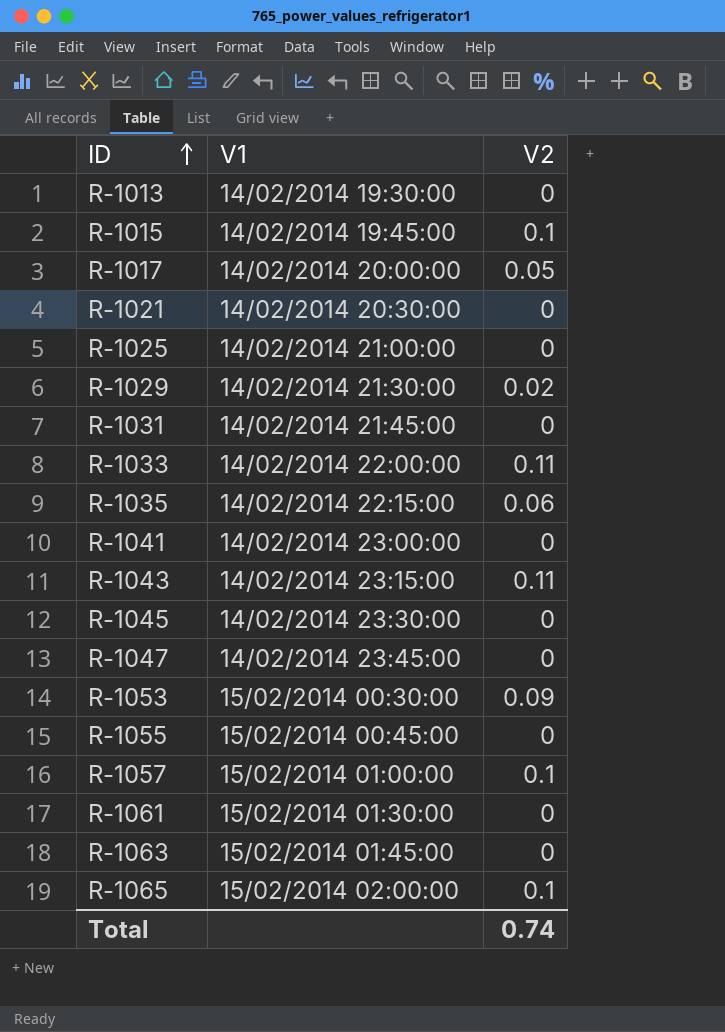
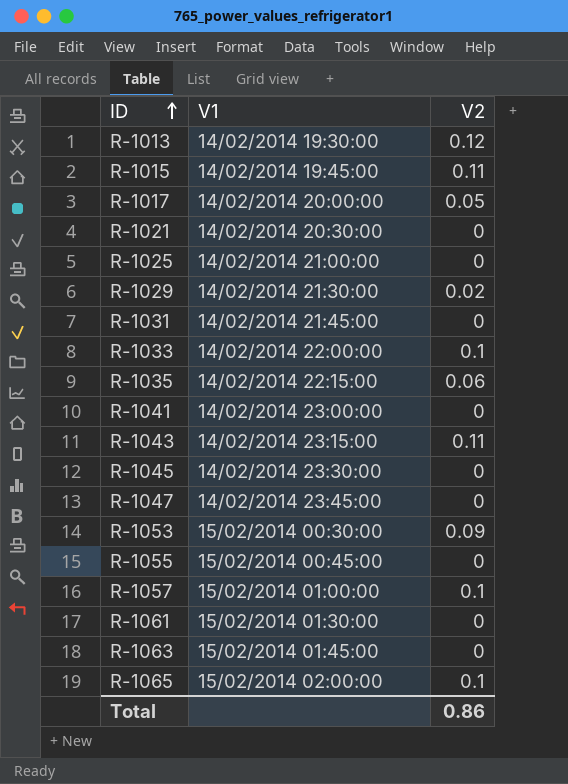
R-1013 | V2: 0 -> 0.12
R-1015 | V2: 0.1 -> 0.11
R-1033 | V2: 0.11 -> 0.1
Total | V2: 0.74 -> 0.86

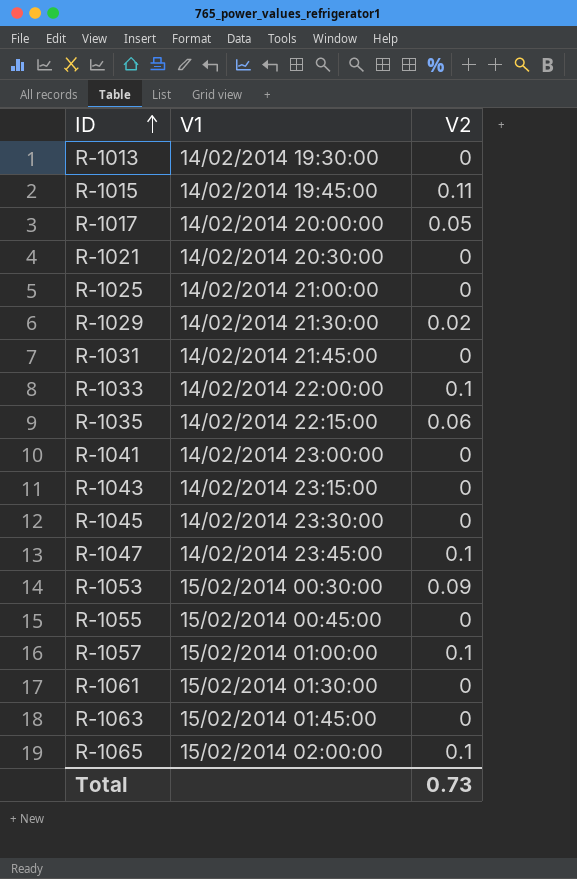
R-1013 | V2: 0.12 -> 0
R-1043 | V2: 0.11 -> 0
R-1047 | V2: 0 -> 0.1
Total | V2: 0.86 -> 0.73

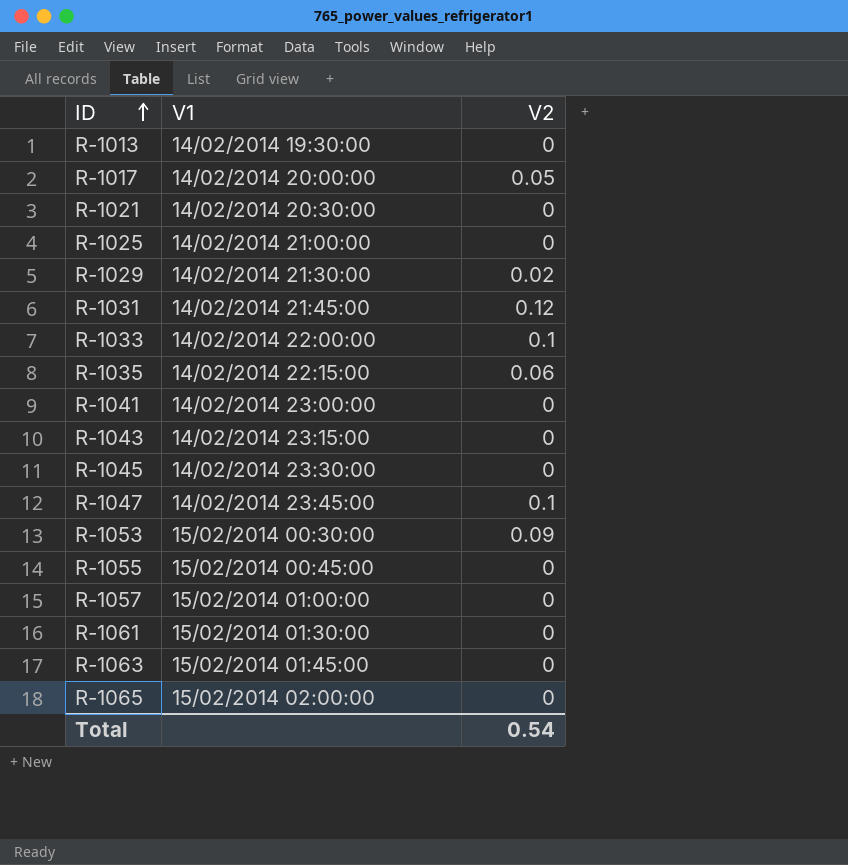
row R-1015: 14/02/2014 19:45:00 | 0.11 -> none
R-1031 | V2: 0 -> 0.12
R-1057 | V2: 0.1 -> 0
R-1065 | V2: 0.1 -> 0
Total | V2: 0.73 -> 0.54

